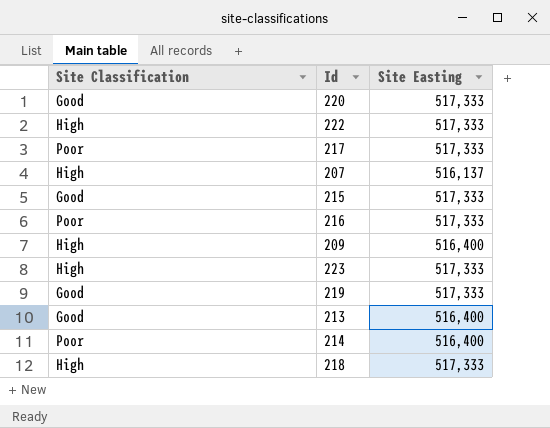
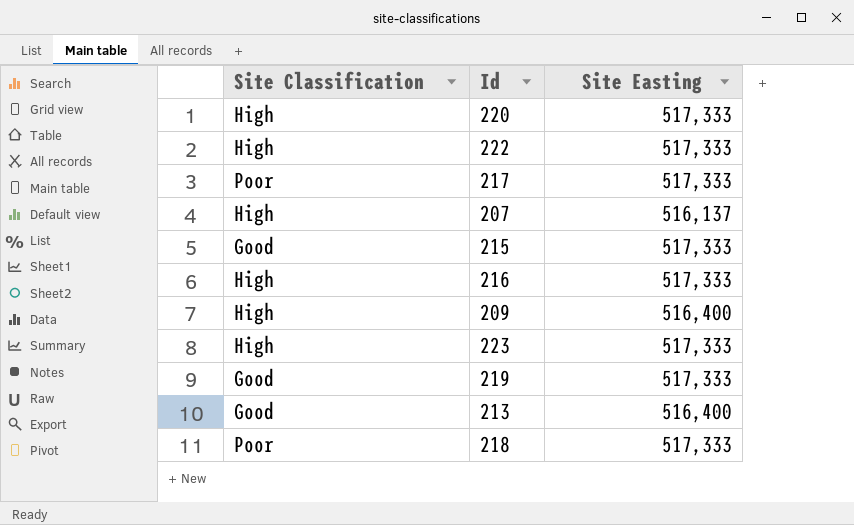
row 214: Poor | 516,400 -> none
220 | Site Classification: Good -> High
216 | Site Classification: Poor -> High
218 | Site Classification: High -> Poor

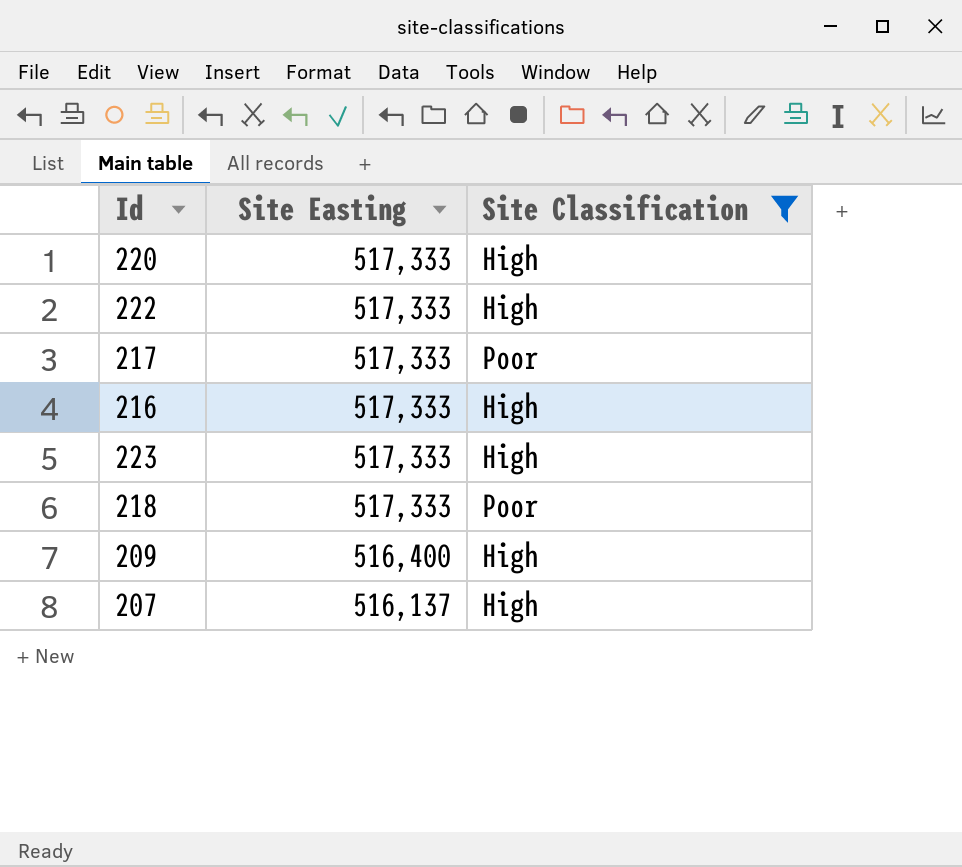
filter: none -> Site Classification != Good
row order: none -> Site Easting descending
column Site Classification | position: 1 -> 3

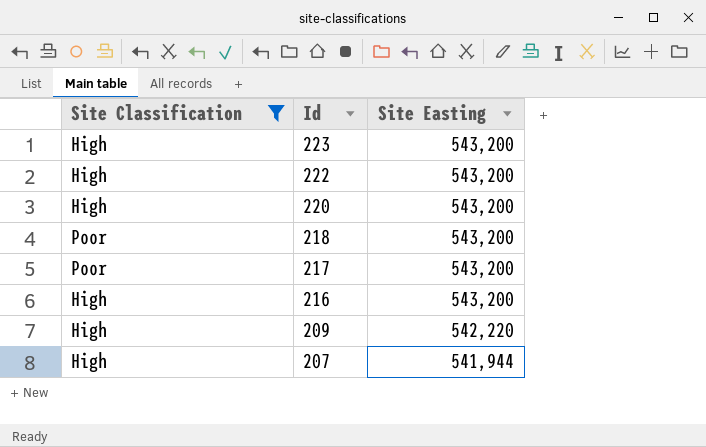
row order: Site Easting descending -> Id descending
column Site Classification | position: 3 -> 1
223 | Site Easting: 517,333 -> 543,200
222 | Site Easting: 517,333 -> 543,200
220 | Site Easting: 517,333 -> 543,200
218 | Site Easting: 517,333 -> 543,200
217 | Site Easting: 517,333 -> 543,200
216 | Site Easting: 517,333 -> 543,200
209 | Site Easting: 516,400 -> 542,220
207 | Site Easting: 516,137 -> 541,944

